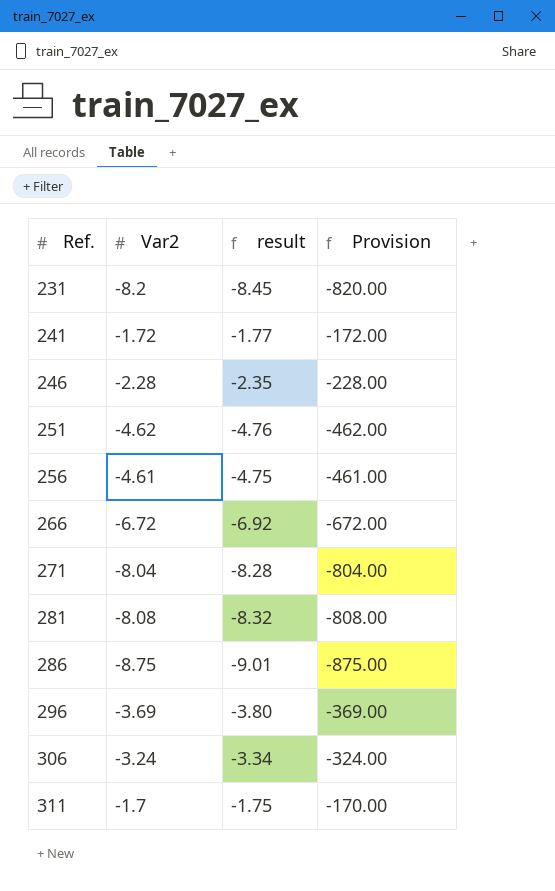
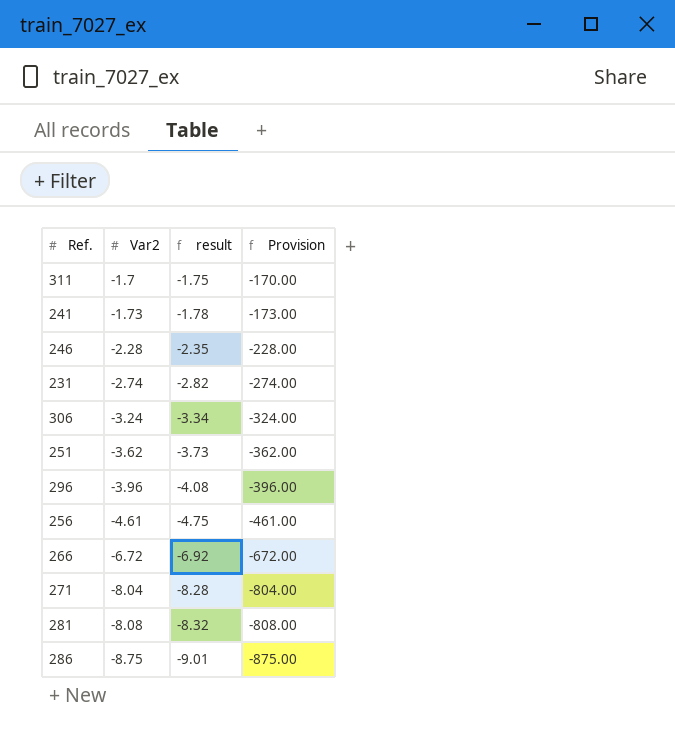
row order: Ref. ascending -> Var2 descending
241 | Var2: -1.72 -> -1.73
241 | result: -1.77 -> -1.78
241 | Provision: -172.00 -> -173.00
231 | Var2: -8.2 -> -2.74
231 | result: -8.45 -> -2.82
231 | Provision: -820.00 -> -274.00
251 | Var2: -4.62 -> -3.62
251 | result: -4.76 -> -3.73
251 | Provision: -462.00 -> -362.00
296 | Var2: -3.69 -> -3.96
296 | result: -3.80 -> -4.08
296 | Provision: -369.00 -> -396.00

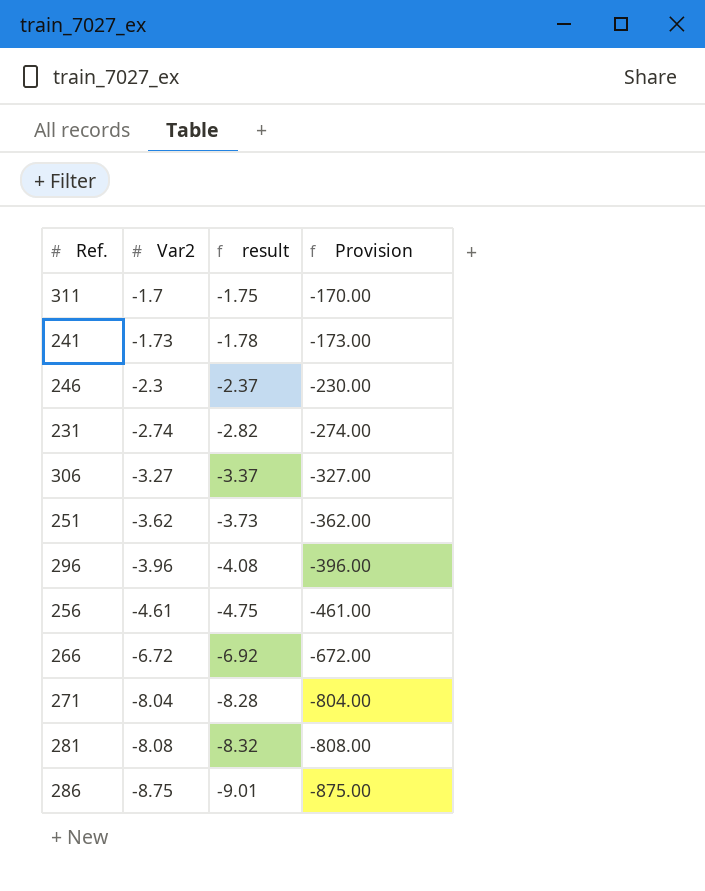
246 | Var2: -2.28 -> -2.3
246 | result: -2.35 -> -2.37
246 | Provision: -228.00 -> -230.00
306 | Var2: -3.24 -> -3.27
306 | result: -3.34 -> -3.37
306 | Provision: -324.00 -> -327.00

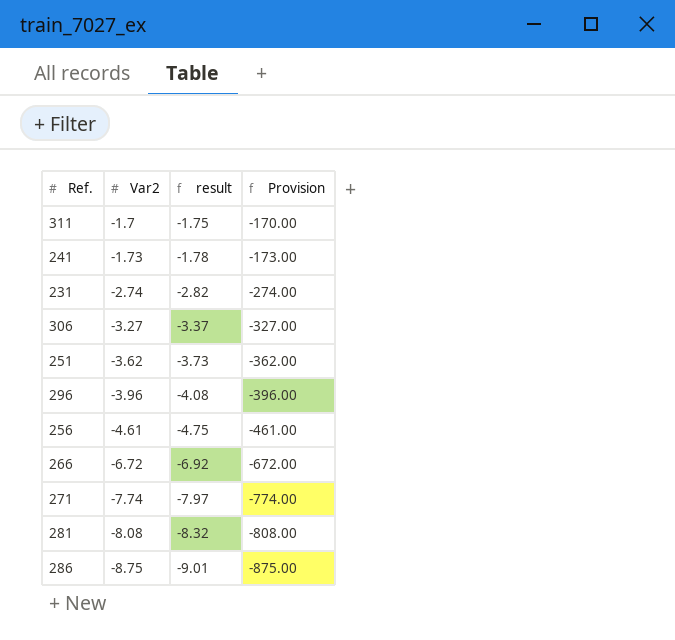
row 246: -2.3 | -2.37 | -230.00 -> none
271 | Var2: -8.04 -> -7.74
271 | result: -8.28 -> -7.97
271 | Provision: -804.00 -> -774.00

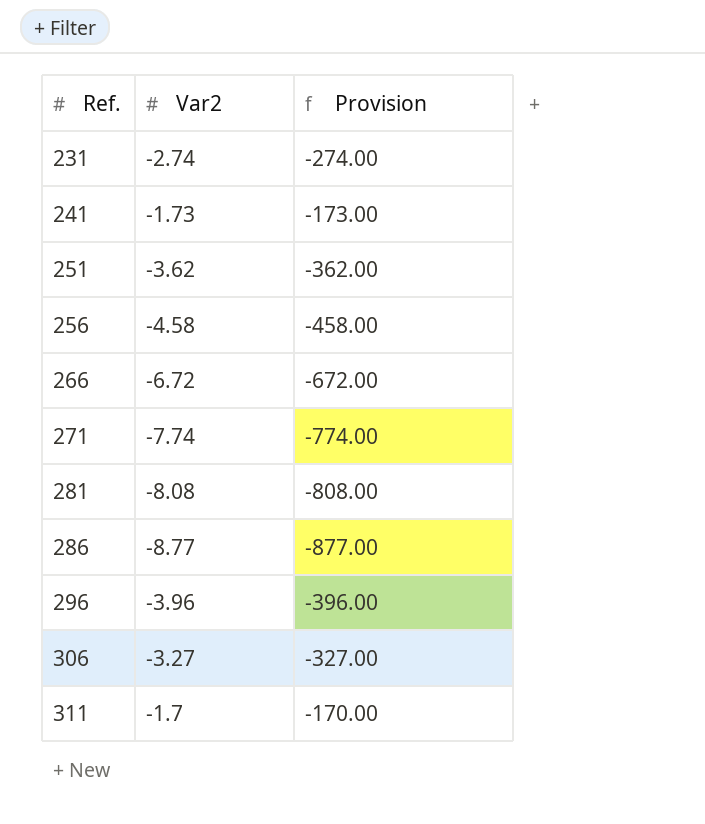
row order: Var2 descending -> Ref. ascending
column result | formula: [Var2] * 1.03 -> none
256 | Var2: -4.61 -> -4.58
256 | Provision: -461.00 -> -458.00
286 | Var2: -8.75 -> -8.77
286 | Provision: -875.00 -> -877.00

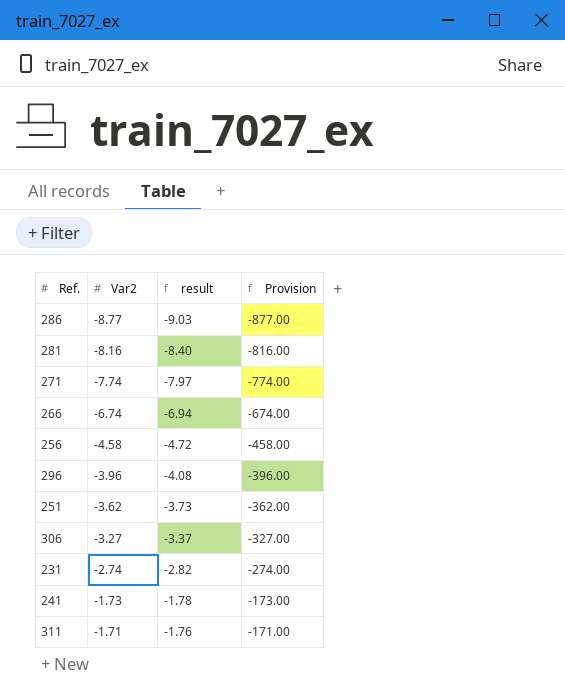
row order: Ref. ascending -> Var2 ascending
column result | formula: none -> [Var2] * 1.03
281 | Var2: -8.08 -> -8.16
281 | Provision: -808.00 -> -816.00
266 | Var2: -6.72 -> -6.74
266 | Provision: -672.00 -> -674.00
311 | Var2: -1.7 -> -1.71
311 | Provision: -170.00 -> -171.00

